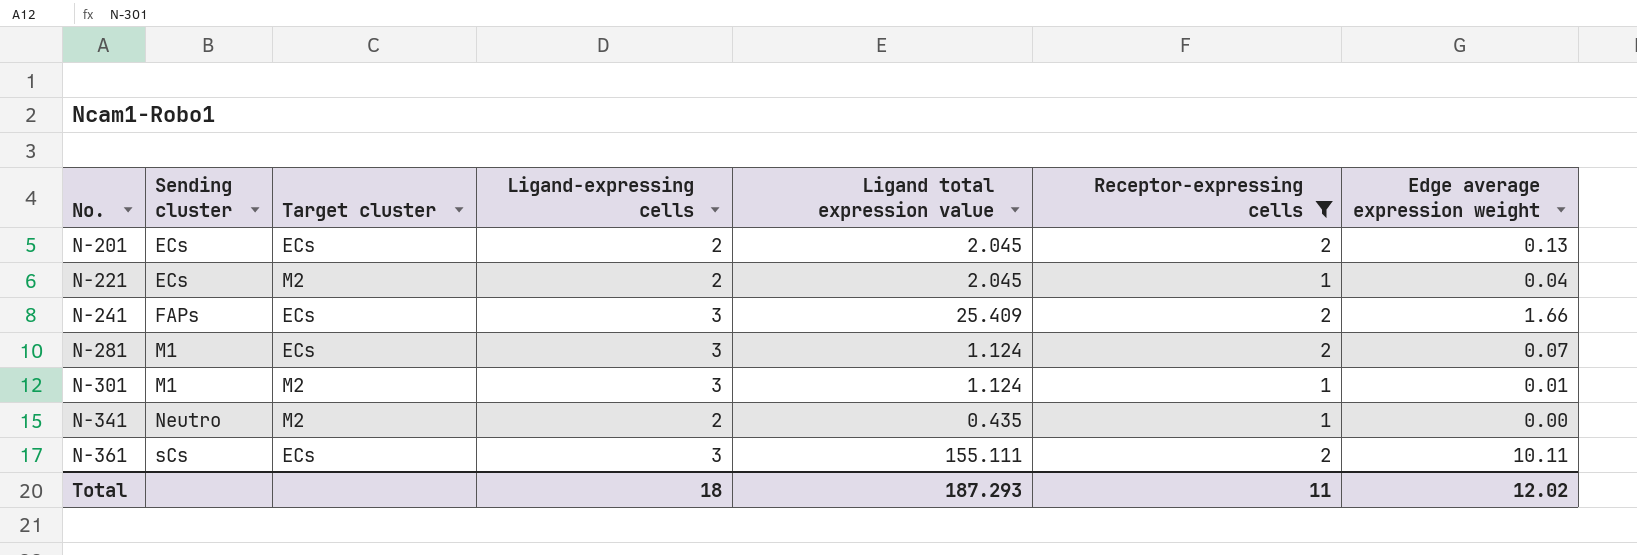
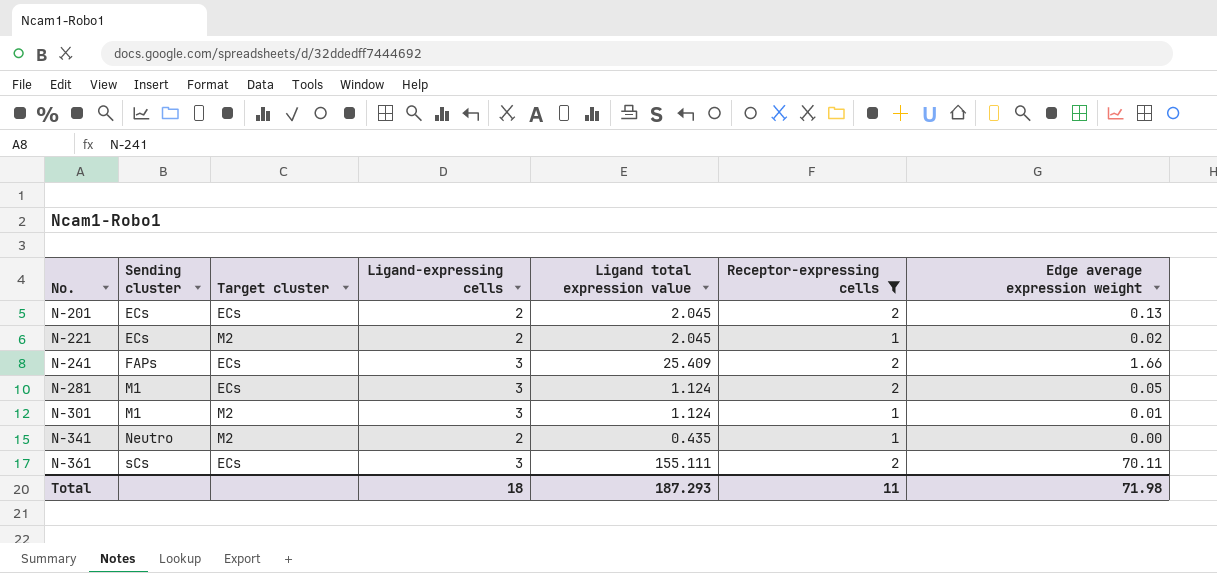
N-221 | Edge average expression weight: 0.04 -> 0.02
N-281 | Edge average expression weight: 0.07 -> 0.05
N-361 | Edge average expression weight: 10.11 -> 70.11
Total | Edge average expression weight: 12.02 -> 71.98

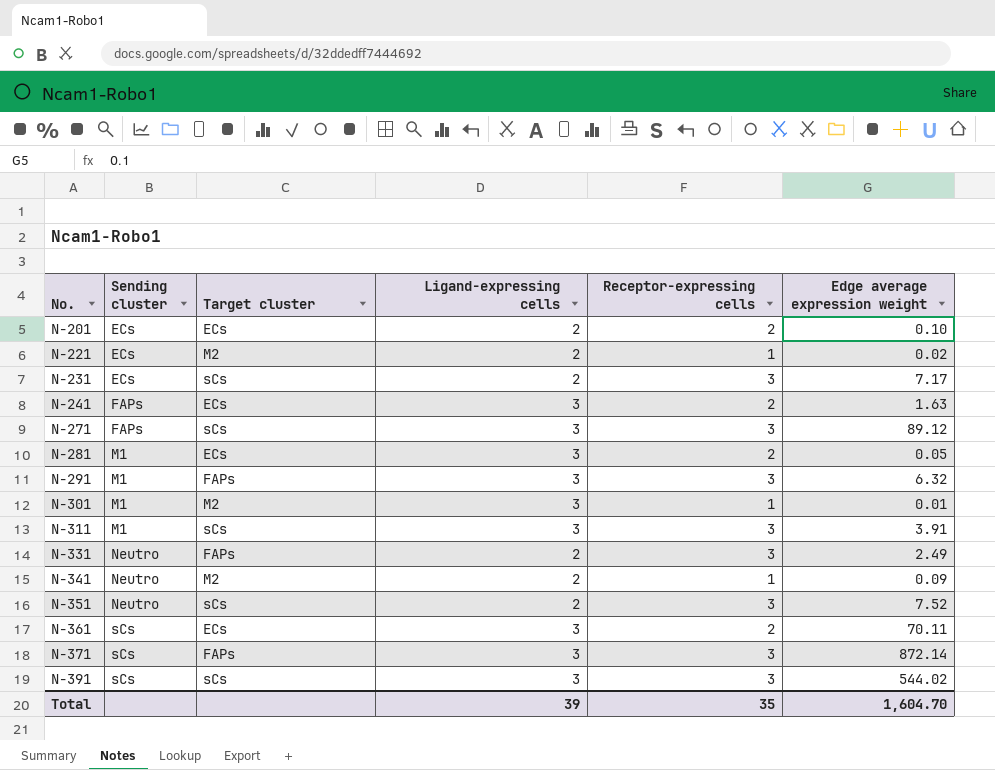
filter: Receptor-expressing cells != 3 -> none
column Ligand total expression value | position: 5 -> none
N-201 | Edge average expression weight: 0.13 -> 0.10
N-241 | Edge average expression weight: 1.66 -> 1.63
N-341 | Edge average expression weight: 0.00 -> 0.09
Total | Ligand-expressing cells: 18 -> 39
Total | Receptor-expressing cells: 11 -> 35
Total | Edge average expression weight: 71.98 -> 1,604.70

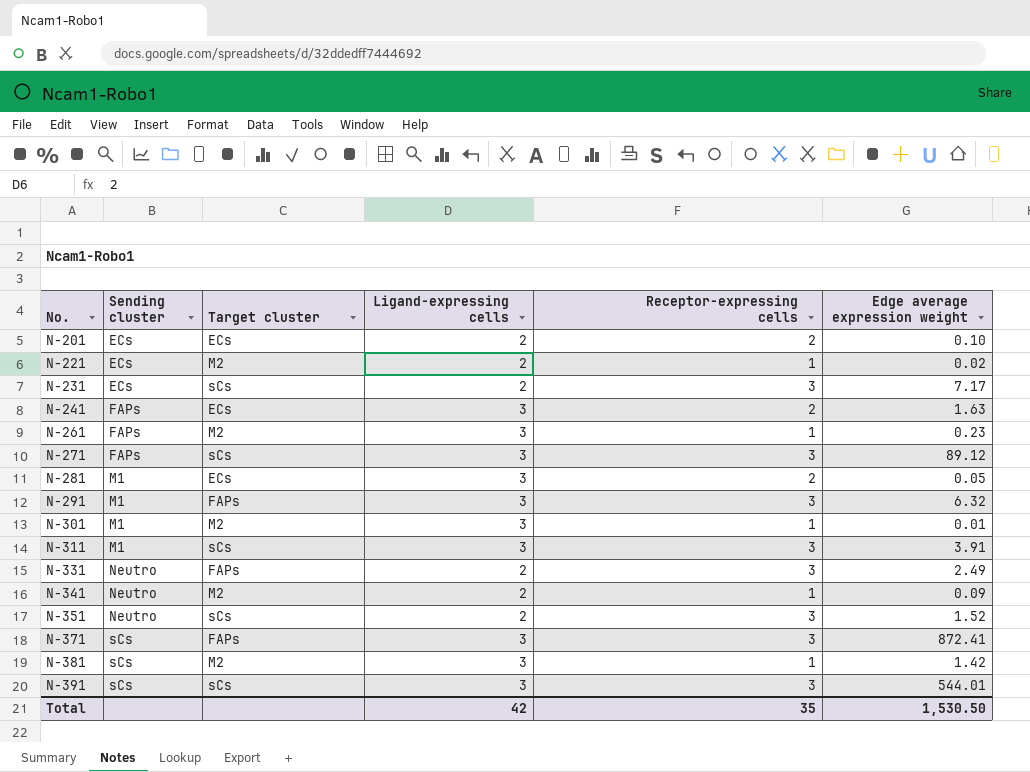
row N-361: sCs | ECs | 3 | 2 | 70.11 -> none
row N-261: none -> FAPs | M2 | 3 | 1 | 0.23
N-351 | Edge average expression weight: 7.52 -> 1.52
N-371 | Edge average expression weight: 872.14 -> 872.41
row N-381: none -> sCs | M2 | 3 | 1 | 1.42
N-391 | Edge average expression weight: 544.02 -> 544.01
Total | Ligand-expressing cells: 39 -> 42
Total | Edge average expression weight: 1,604.70 -> 1,530.50

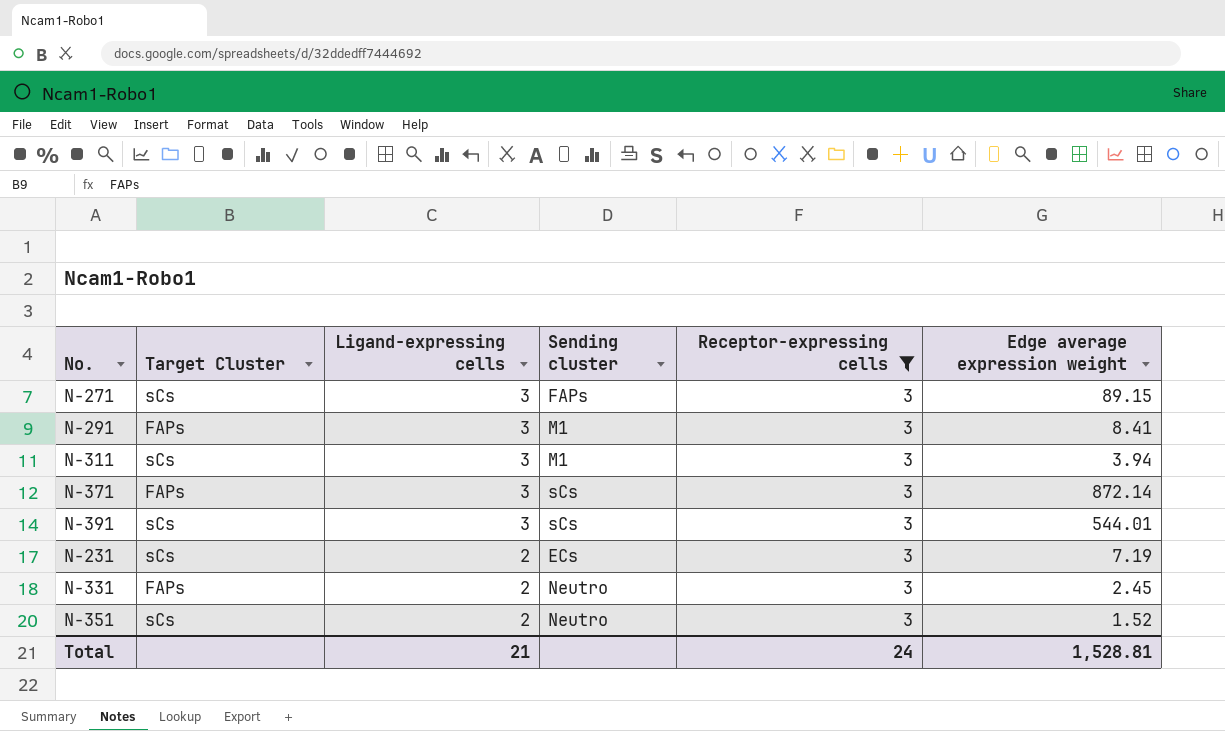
filter: none -> Receptor-expressing cells = 3
row order: No. ascending -> Ligand-expressing cells descending
column name: Target cluster -> Target Cluster
column Sending cluster | position: 2 -> 4
N-271 | Edge average expression weight: 89.12 -> 89.15
N-291 | Edge average expression weight: 6.32 -> 8.41
N-311 | Edge average expression weight: 3.91 -> 3.94
N-371 | Edge average expression weight: 872.41 -> 872.14
N-231 | Edge average expression weight: 7.17 -> 7.19
N-331 | Edge average expression weight: 2.49 -> 2.45
Total | Ligand-expressing cells: 42 -> 21
Total | Receptor-expressing cells: 35 -> 24
Total | Edge average expression weight: 1,530.50 -> 1,528.81

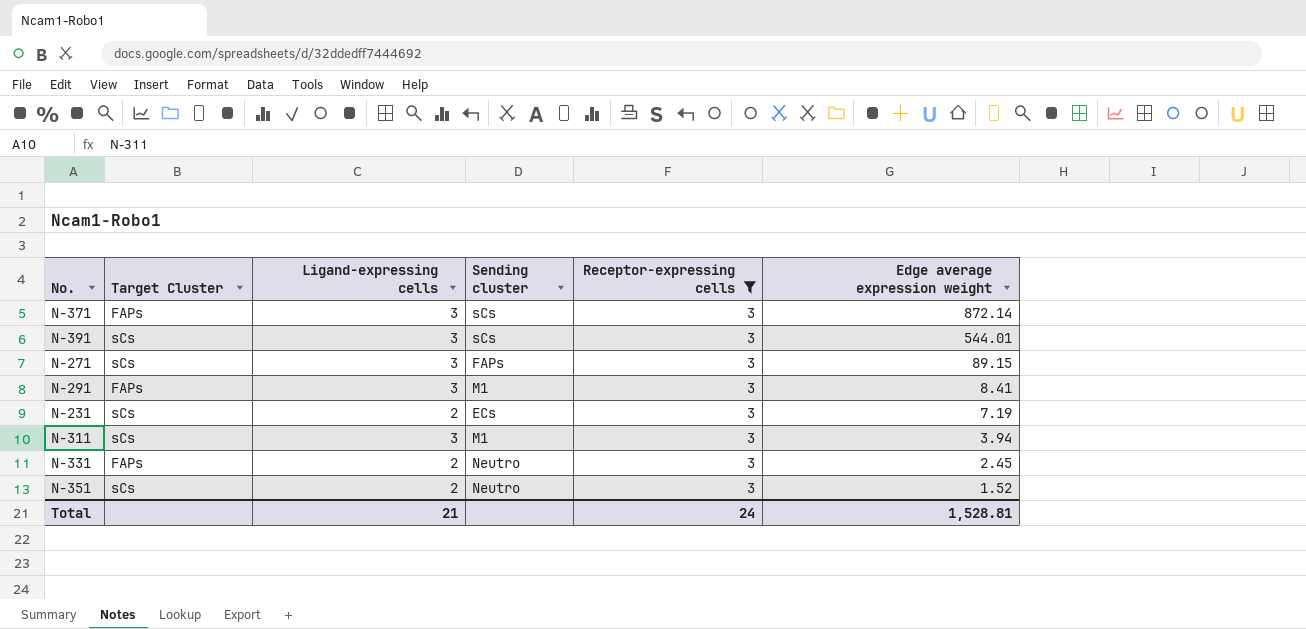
row order: Ligand-expressing cells descending -> Edge average expression weight descending

